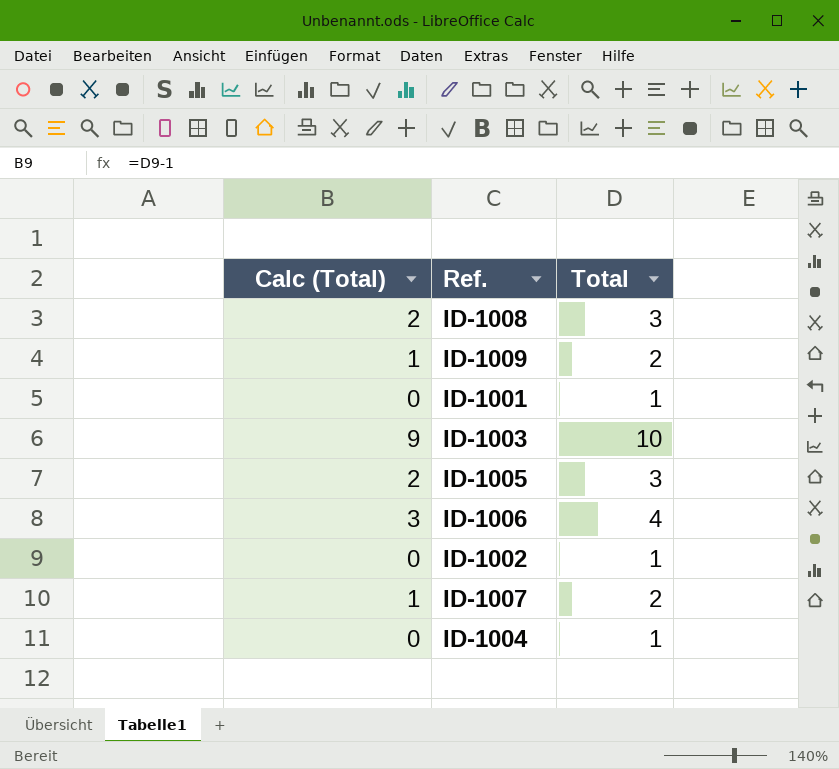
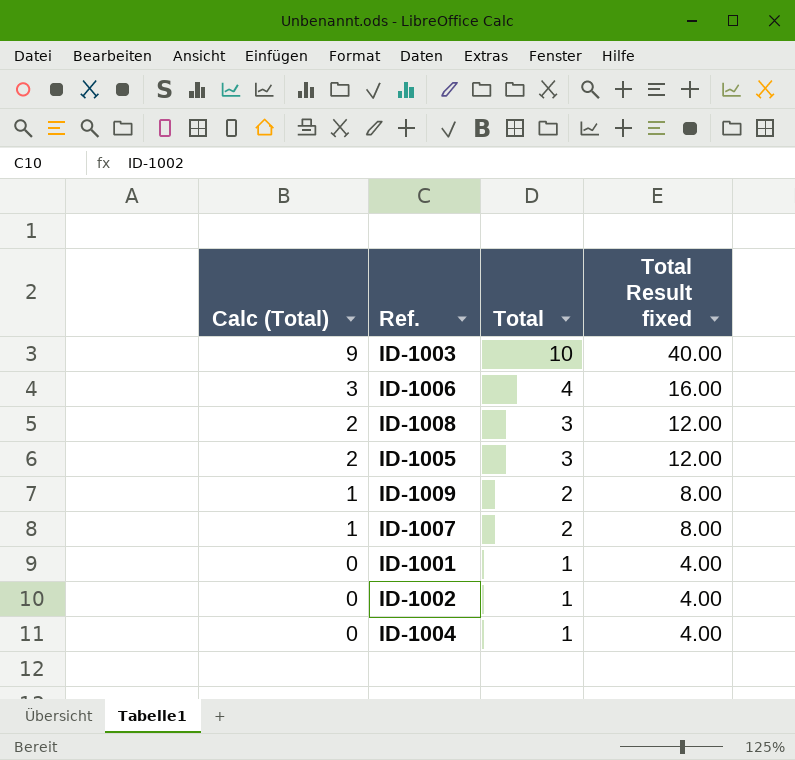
row order: none -> Calc (Total) descending
column Total Result fixed | formula: none -> [Total] * 4

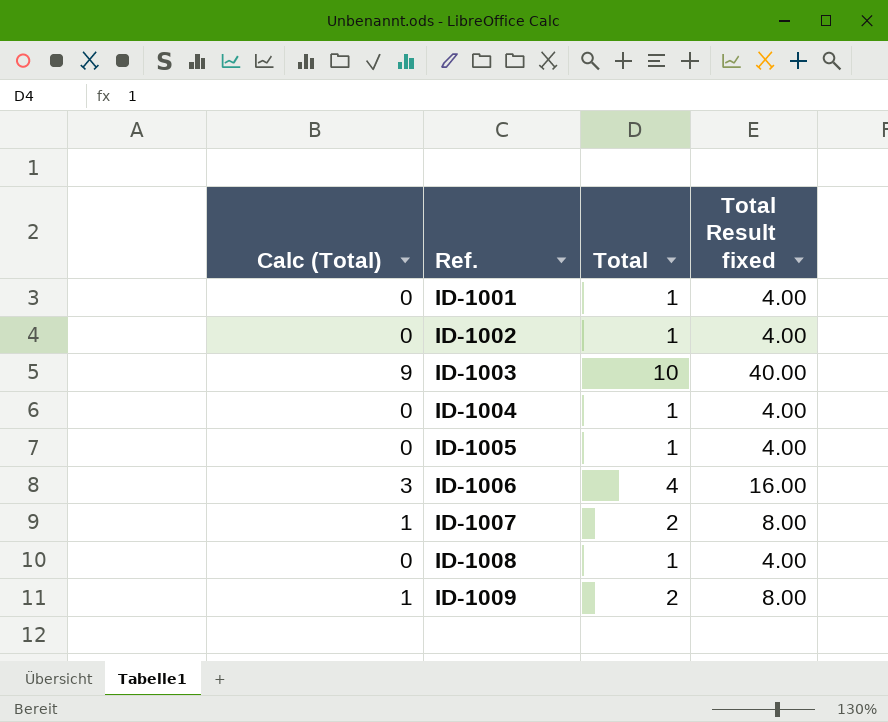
row order: Calc (Total) descending -> Ref. ascending
ID-1005 | Calc (Total): 2 -> 0
ID-1005 | Total: 3 -> 1
ID-1005 | Total Result fixed: 12.00 -> 4.00
ID-1008 | Calc (Total): 2 -> 0
ID-1008 | Total: 3 -> 1
ID-1008 | Total Result fixed: 12.00 -> 4.00

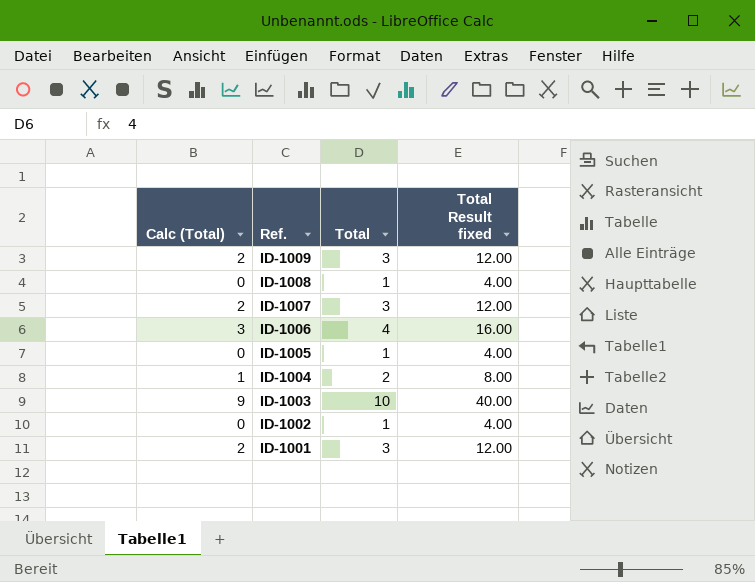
row order: Ref. ascending -> Ref. descending
ID-1009 | Calc (Total): 1 -> 2
ID-1009 | Total: 2 -> 3
ID-1009 | Total Result fixed: 8.00 -> 12.00
ID-1007 | Calc (Total): 1 -> 2
ID-1007 | Total: 2 -> 3
ID-1007 | Total Result fixed: 8.00 -> 12.00
ID-1004 | Calc (Total): 0 -> 1
ID-1004 | Total: 1 -> 2
ID-1004 | Total Result fixed: 4.00 -> 8.00
ID-1001 | Calc (Total): 0 -> 2
ID-1001 | Total: 1 -> 3
ID-1001 | Total Result fixed: 4.00 -> 12.00

